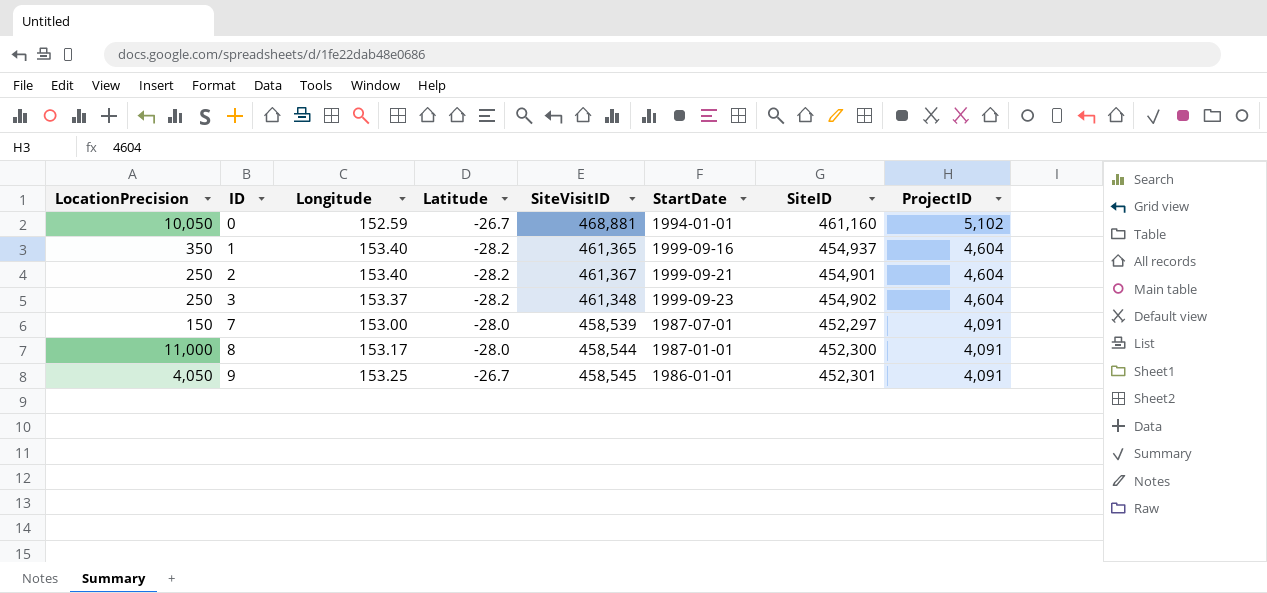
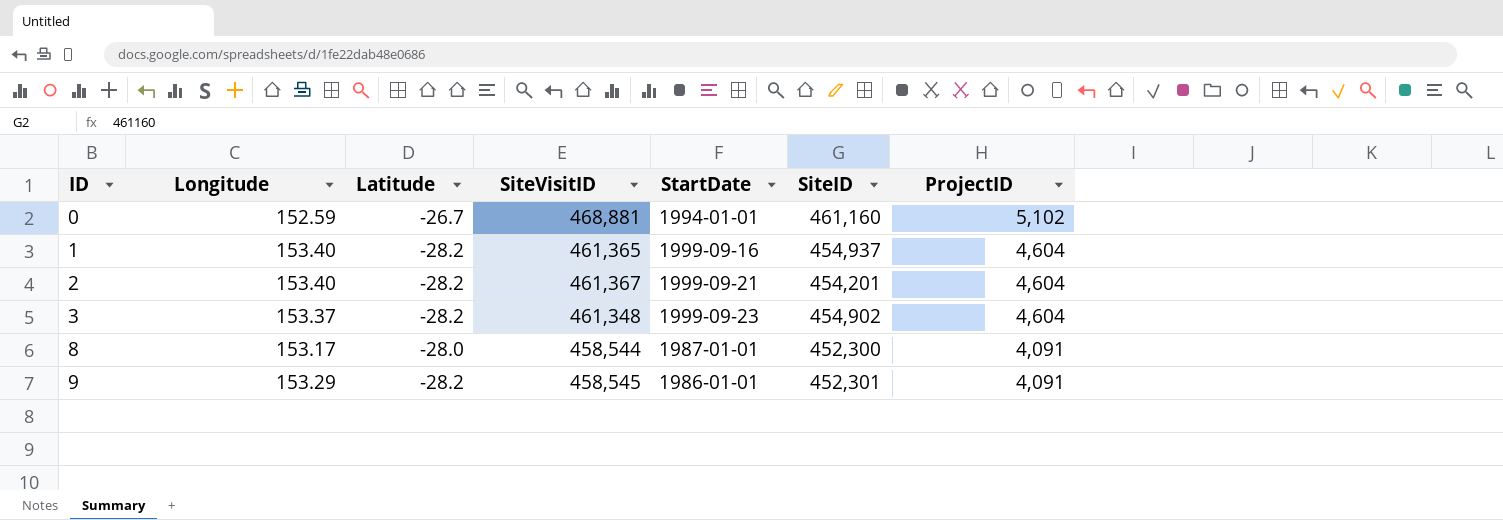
column LocationPrecision | position: 1 -> none
row 7: 150 | 153.00 | -28.0 | 458,539 | 1987-07-01 | 452,297 | 4,091 -> none
2 | SiteID: 454,901 -> 454,201
9 | Longitude: 153.25 -> 153.29
9 | Latitude: -26.7 -> -28.2

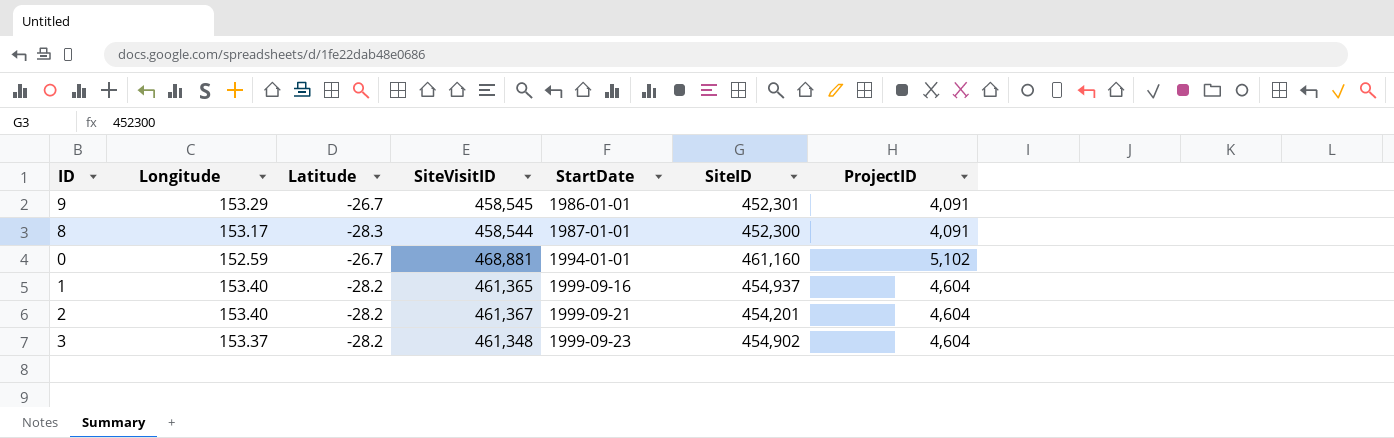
row order: ID ascending -> StartDate ascending
9 | Latitude: -28.2 -> -26.7
8 | Latitude: -28.0 -> -28.3

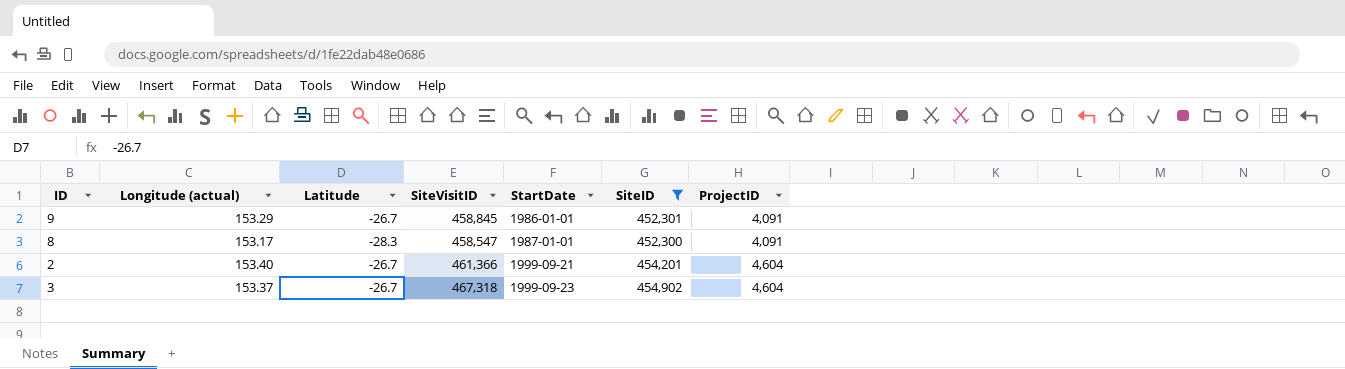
filter: none -> SiteID <= 454,902
column name: Longitude -> Longitude (actual)
9 | SiteVisitID: 458,545 -> 458,845
8 | SiteVisitID: 458,544 -> 458,547
2 | Latitude: -28.2 -> -26.7
2 | SiteVisitID: 461,367 -> 461,366
3 | Latitude: -28.2 -> -26.7
3 | SiteVisitID: 461,348 -> 467,318

